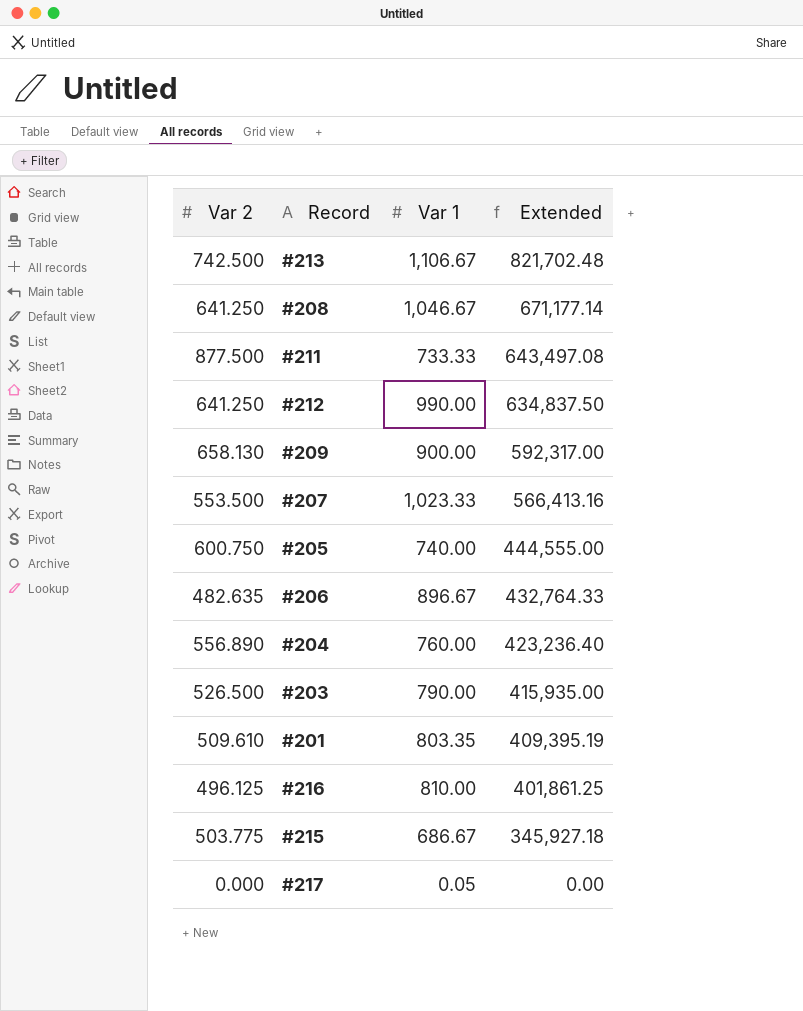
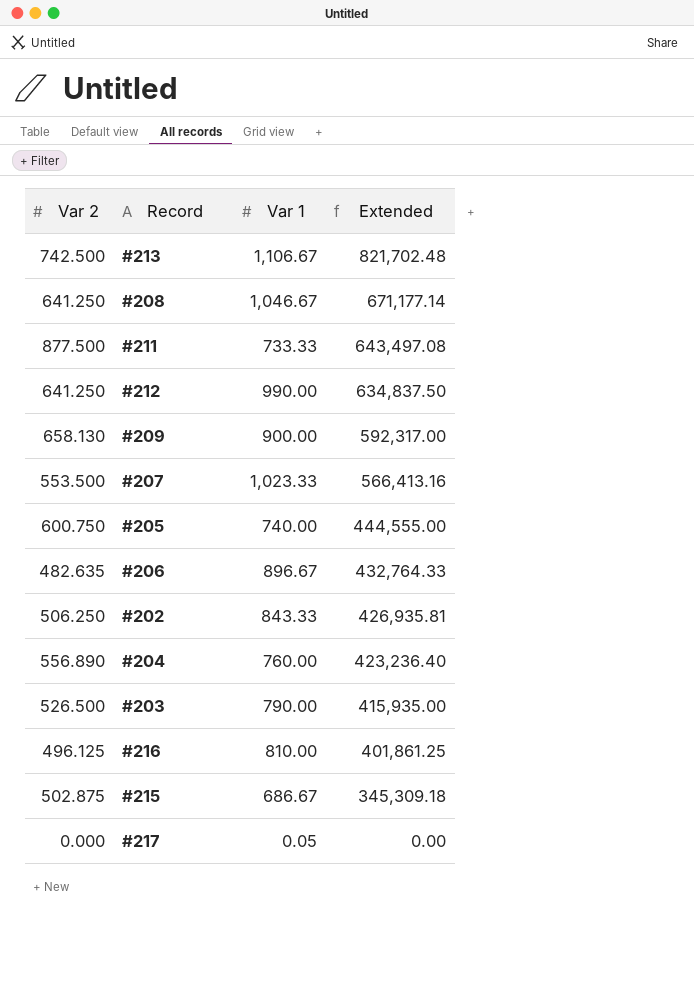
row #201: 509.610 | 803.35 | 409,395.19 -> none
row #202: none -> 506.250 | 843.33 | 426,935.81
#215 | Var 2: 503.775 -> 502.875
#215 | Extended: 345,927.18 -> 345,309.18

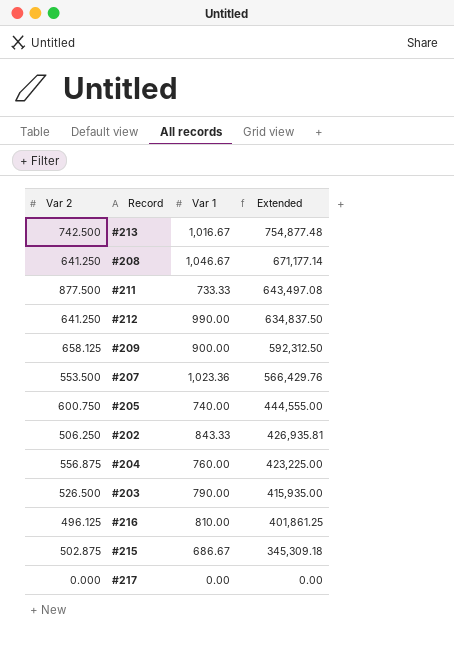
row #206: 482.635 | 896.67 | 432,764.33 -> none
#213 | Var 1: 1,106.67 -> 1,016.67
#213 | Extended: 821,702.48 -> 754,877.48
#209 | Var 2: 658.130 -> 658.125
#209 | Extended: 592,317.00 -> 592,312.50
#207 | Var 1: 1,023.33 -> 1,023.36
#207 | Extended: 566,413.16 -> 566,429.76
#204 | Var 2: 556.890 -> 556.875
#204 | Extended: 423,236.40 -> 423,225.00
#217 | Var 1: 0.05 -> 0.00

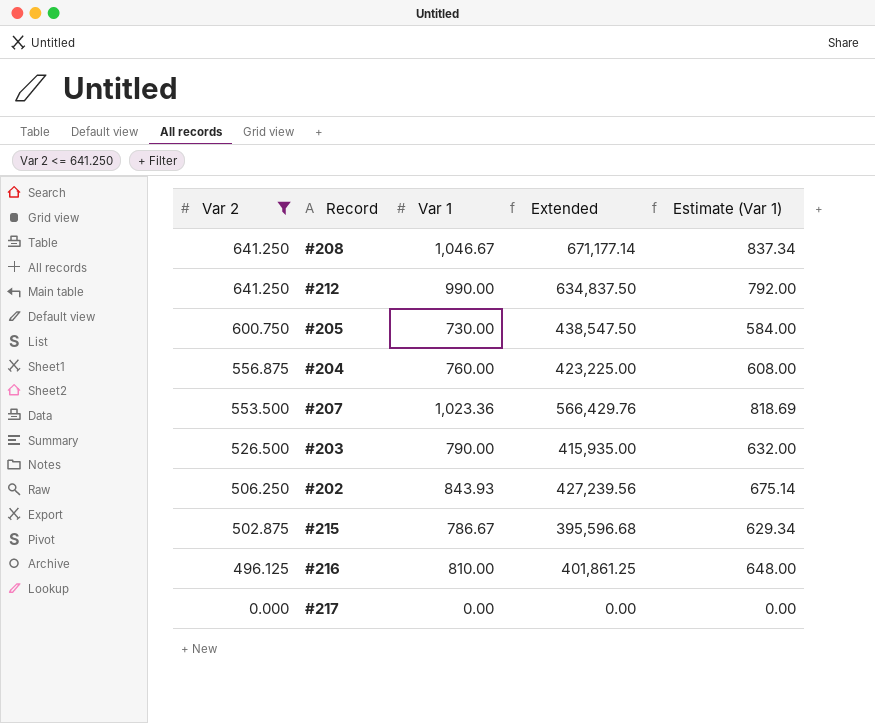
filter: none -> Var 2 <= 641.250
row order: Extended descending -> Var 2 descending
column Estimate (Var 1) | formula: none -> [Var 1] * 0.8
#205 | Var 1: 740.00 -> 730.00
#205 | Extended: 444,555.00 -> 438,547.50
#202 | Var 1: 843.33 -> 843.93
#202 | Extended: 426,935.81 -> 427,239.56
#215 | Var 1: 686.67 -> 786.67
#215 | Extended: 345,309.18 -> 395,596.68

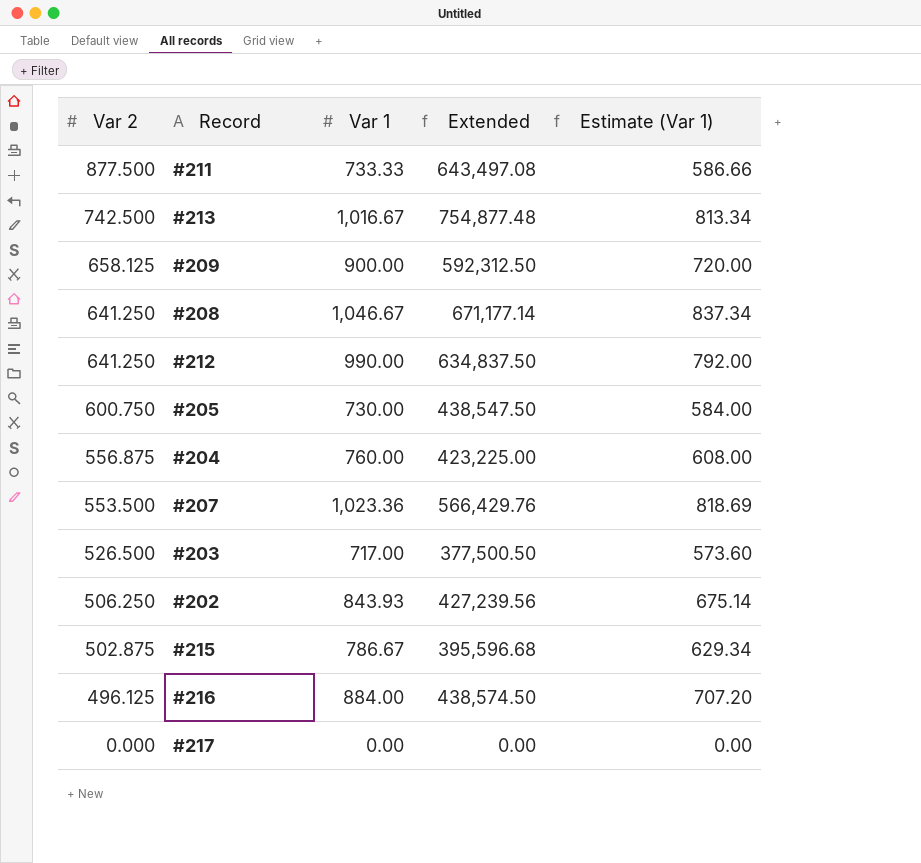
filter: Var 2 <= 641.250 -> none
#203 | Var 1: 790.00 -> 717.00
#203 | Extended: 415,935.00 -> 377,500.50
#203 | Estimate (Var 1): 632.00 -> 573.60
#216 | Var 1: 810.00 -> 884.00
#216 | Extended: 401,861.25 -> 438,574.50
#216 | Estimate (Var 1): 648.00 -> 707.20

